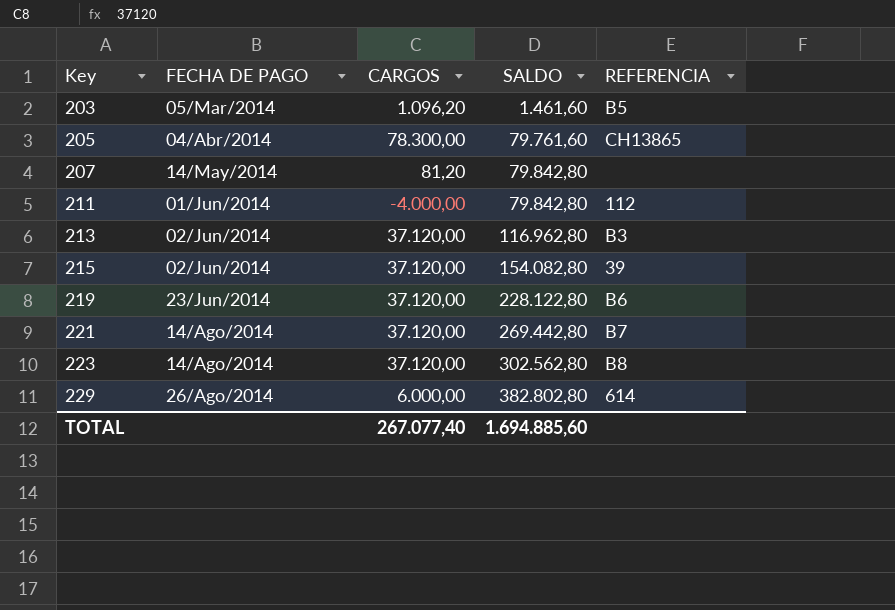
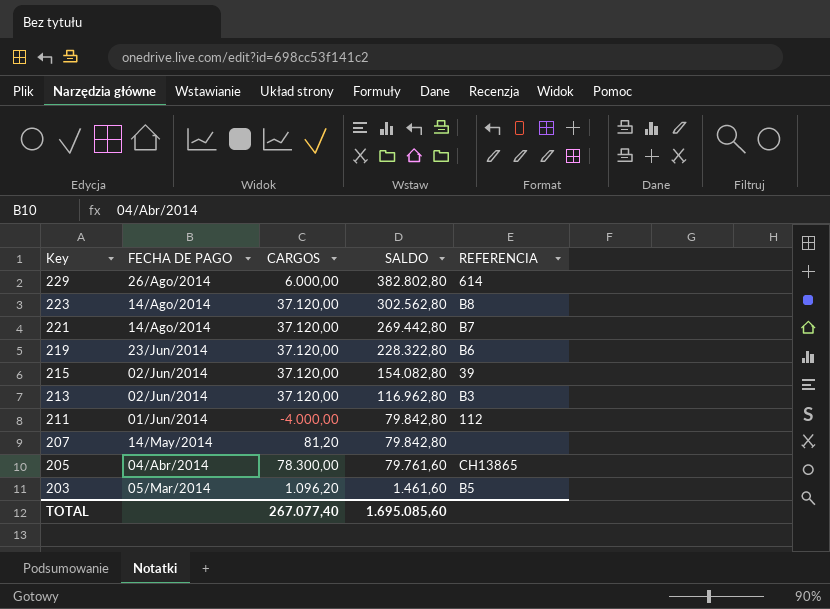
row order: Key ascending -> Key descending
219 | SALDO: 228.122,80 -> 228.322,80
TOTAL | SALDO: 1.694.885,60 -> 1.695.085,60

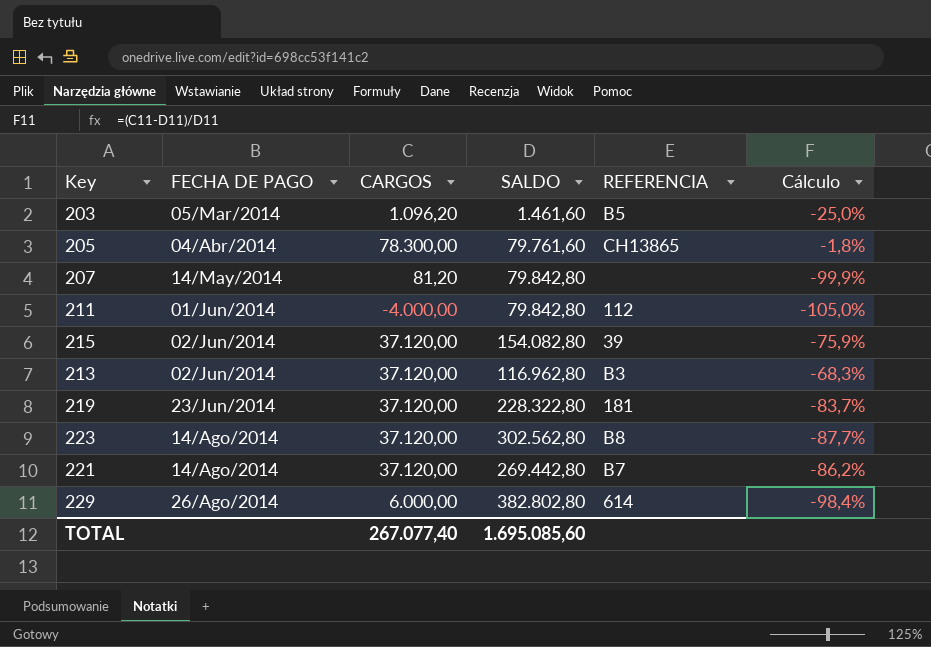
row order: Key descending -> FECHA DE PAGO ascending
column Cálculo | formula: none -> ([CARGOS] - [SALDO]) / [SALDO]
219 | REFERENCIA: B6 -> 181

